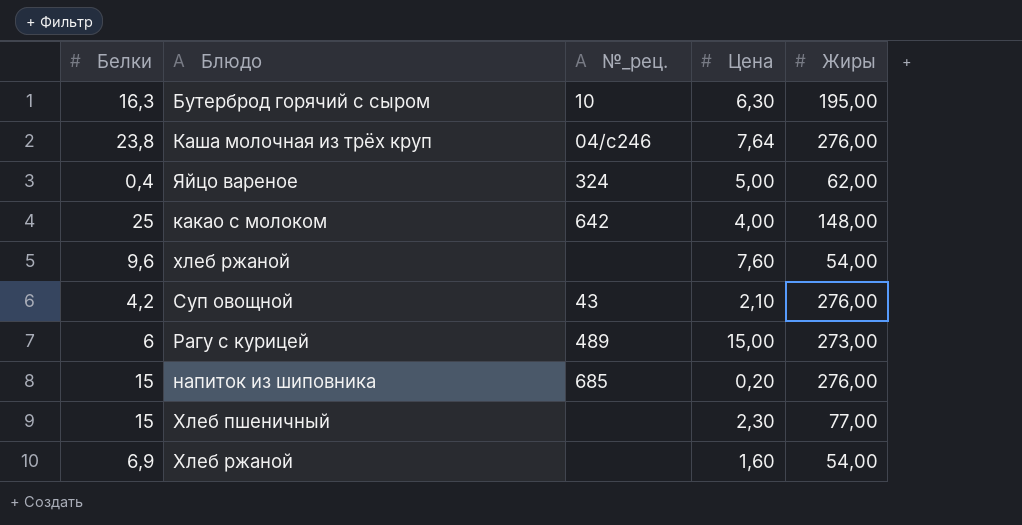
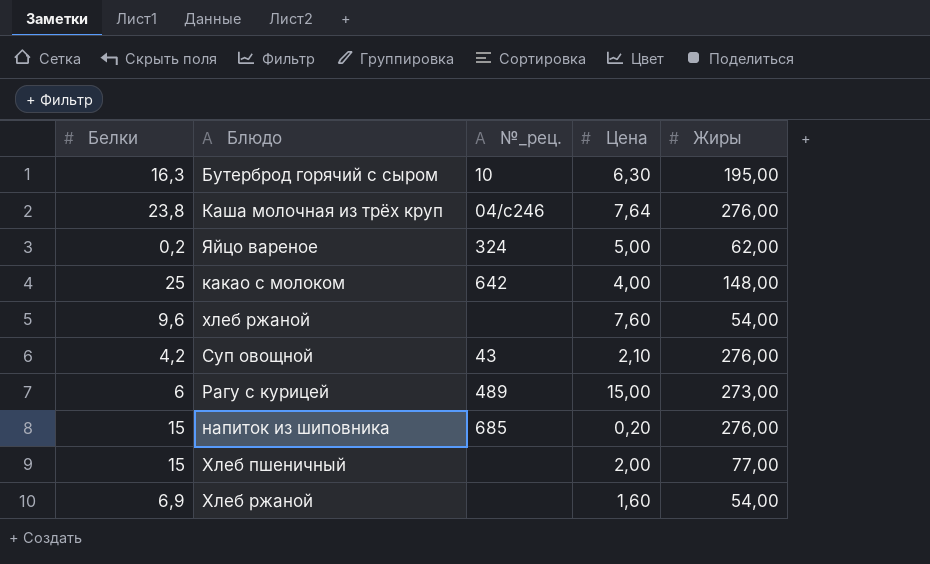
Яйцо вареное | Белки: 0,4 -> 0,2
Хлеб пшеничный | Цена: 2,30 -> 2,00

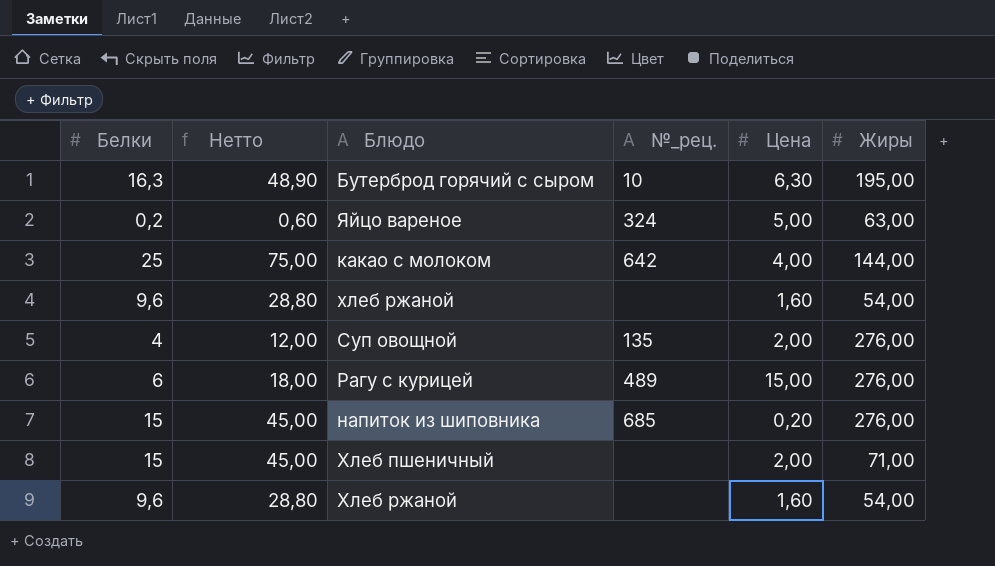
column Нетто | formula: none -> [Белки] * 3
row Каша молочная из трёх круп: 23,8 | 04/с246 | 7,64 | 276,00 -> none
Яйцо вареное | Жиры: 62,00 -> 63,00
какао с молоком | Жиры: 148,00 -> 144,00
хлеб ржаной | Цена: 7,60 -> 1,60
Суп овощной | Белки: 4,2 -> 4
Суп овощной | №_рец.: 43 -> 135
Суп овощной | Цена: 2,10 -> 2,00
Рагу с курицей | Жиры: 273,00 -> 276,00
Хлеб пшеничный | Жиры: 77,00 -> 71,00
Хлеб ржаной | Белки: 6,9 -> 9,6

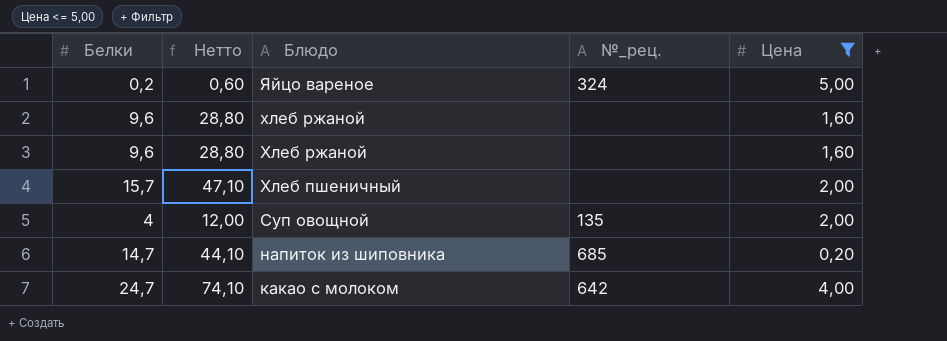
filter: none -> Цена <= 5,00
row order: none -> Блюдо descending
column Жиры | position: 6 -> none
Хлеб пшеничный | Белки: 15 -> 15,7
Хлеб пшеничный | Нетто: 45,00 -> 47,10
напиток из шиповника | Белки: 15 -> 14,7
напиток из шиповника | Нетто: 45,00 -> 44,10
какао с молоком | Белки: 25 -> 24,7
какао с молоком | Нетто: 75,00 -> 74,10

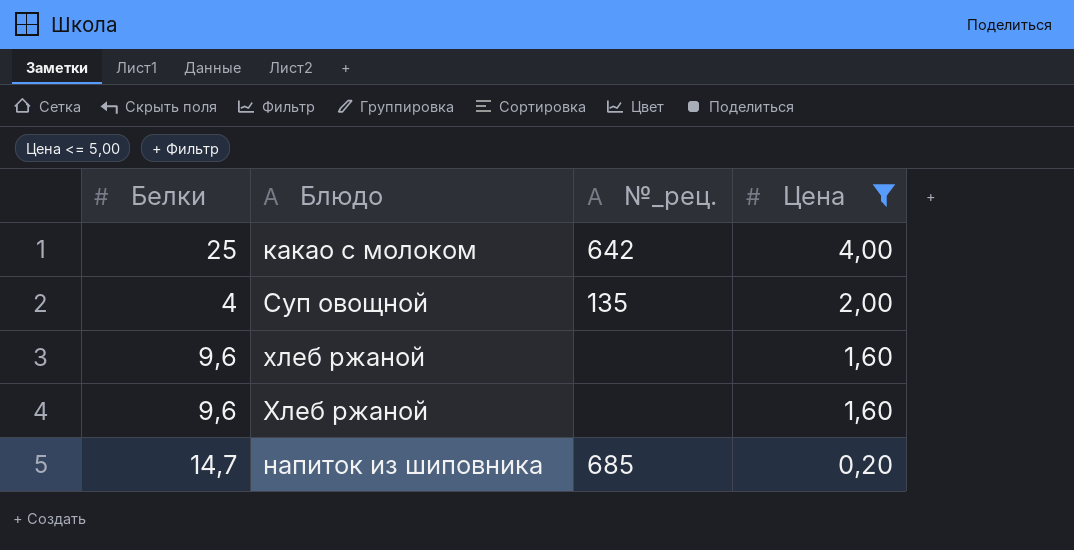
row order: Блюдо descending -> Цена descending
column Нетто | formula: [Белки] * 3 -> none
row Яйцо вареное: 0,2 | 0,60 | 324 | 5,00 -> none
row Хлеб пшеничный: 15,7 | 47,10 | none | 2,00 -> none
какао с молоком | Белки: 24,7 -> 25

